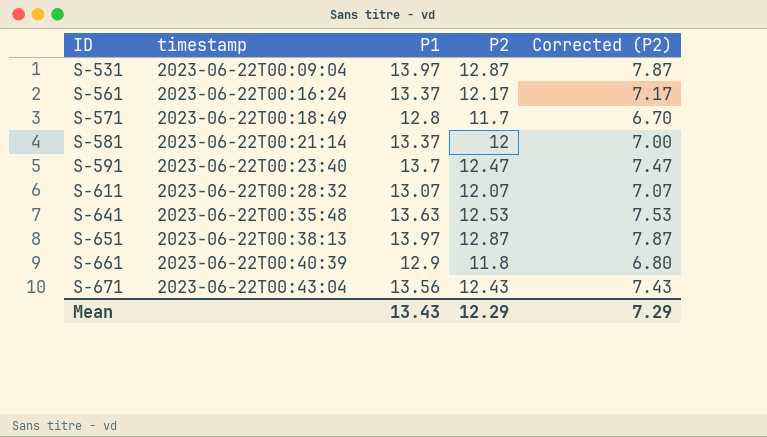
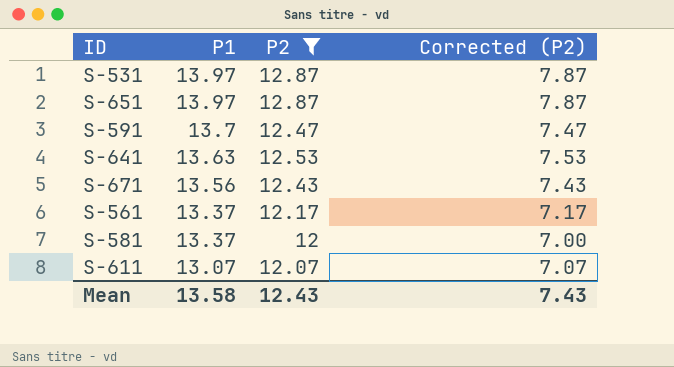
filter: none -> P2 >= 12
row order: ID ascending -> P1 descending
column timestamp | position: 2 -> none
Mean | P1: 13.43 -> 13.58
Mean | P2: 12.29 -> 12.43
Mean | Corrected (P2): 7.29 -> 7.43

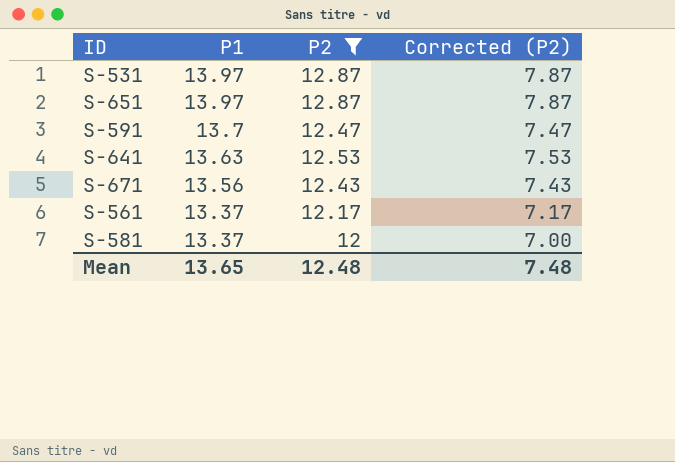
row S-611: 13.07 | 12.07 | 7.07 -> none
Mean | P1: 13.58 -> 13.65
Mean | P2: 12.43 -> 12.48
Mean | Corrected (P2): 7.43 -> 7.48

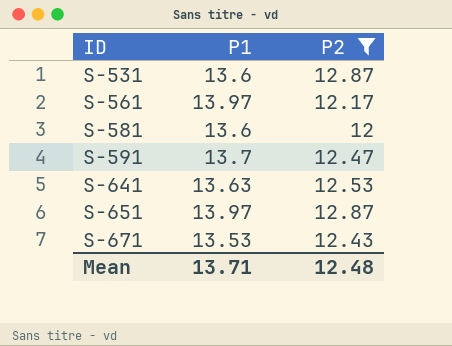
row order: P1 descending -> ID ascending
column Corrected (P2) | formula: [P2] - 5 -> none
S-531 | P1: 13.97 -> 13.6
S-561 | P1: 13.37 -> 13.97
S-581 | P1: 13.37 -> 13.6
S-671 | P1: 13.56 -> 13.53
Mean | P1: 13.65 -> 13.71

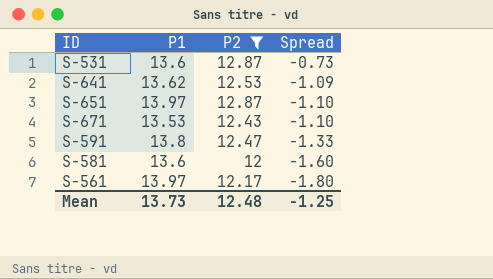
row order: ID ascending -> Spread descending
column Spread | formula: none -> [P2] - [P1]
S-641 | P1: 13.63 -> 13.62
S-591 | P1: 13.7 -> 13.8
Mean | P1: 13.71 -> 13.73

